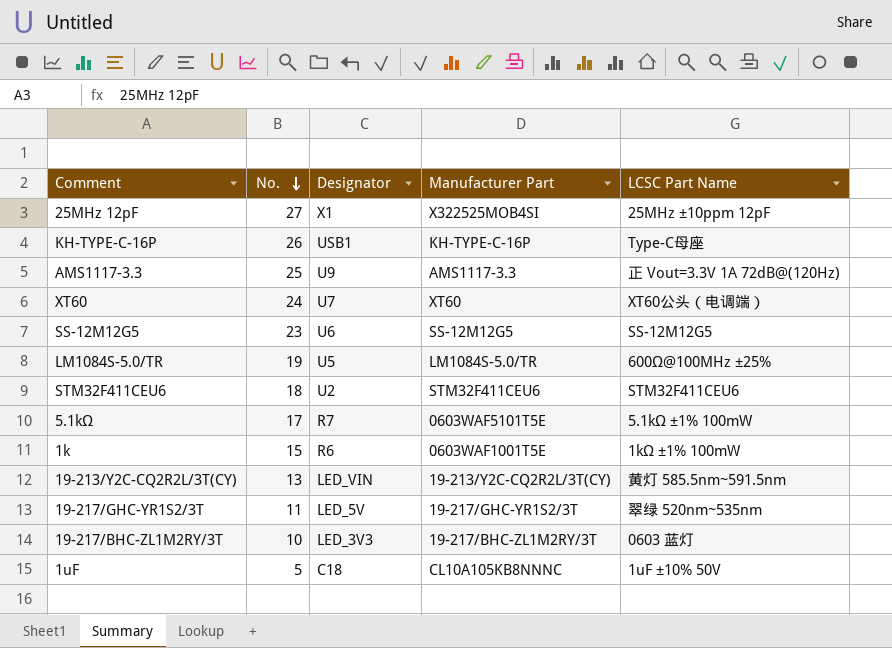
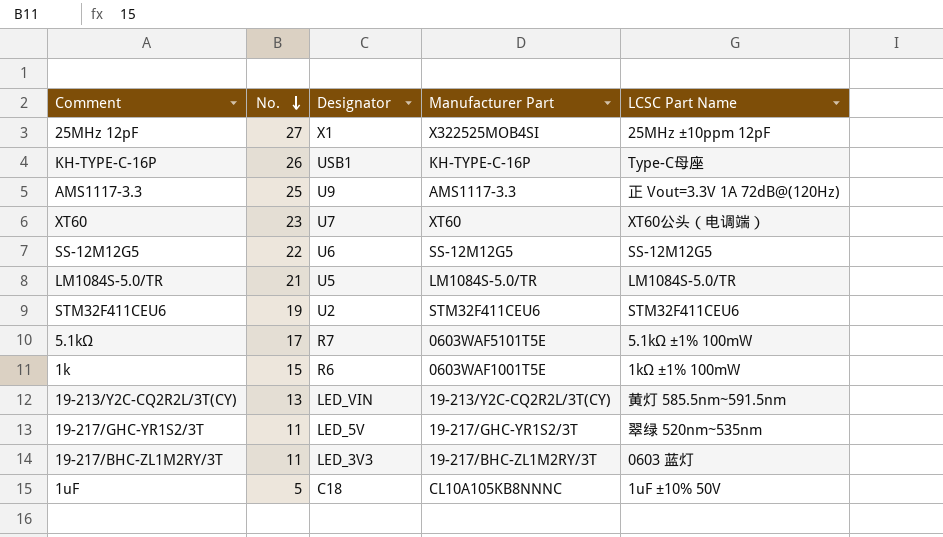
XT60 | No.: 24 -> 23
SS-12M12G5 | No.: 23 -> 22
LM1084S-5.0/TR | No.: 19 -> 21
LM1084S-5.0/TR | LCSC Part Name: 600Ω@100MHz ±25% -> LM1084S-5.0/TR
STM32F411CEU6 | No.: 18 -> 19
19-217/BHC-ZL1M2RY/3T | No.: 10 -> 11

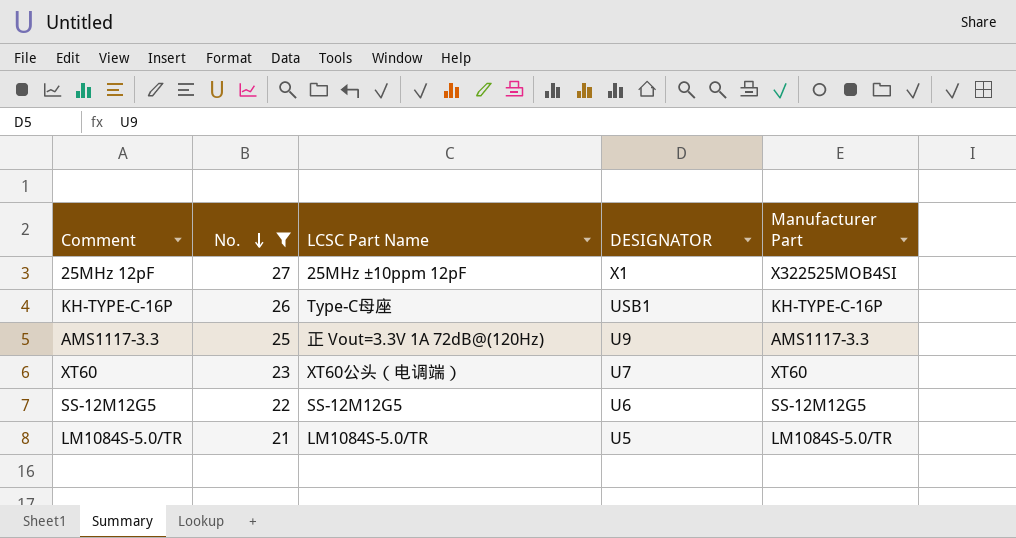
filter: none -> No. >= 21
column LCSC Part Name | position: 5 -> 3
column name: Designator -> DESIGNATOR

